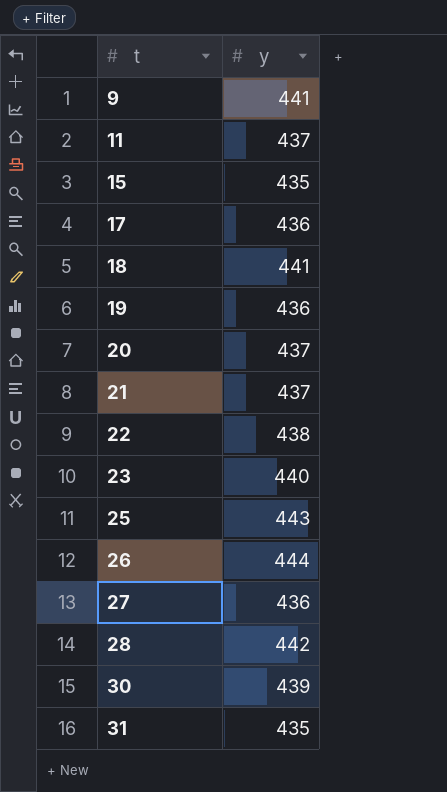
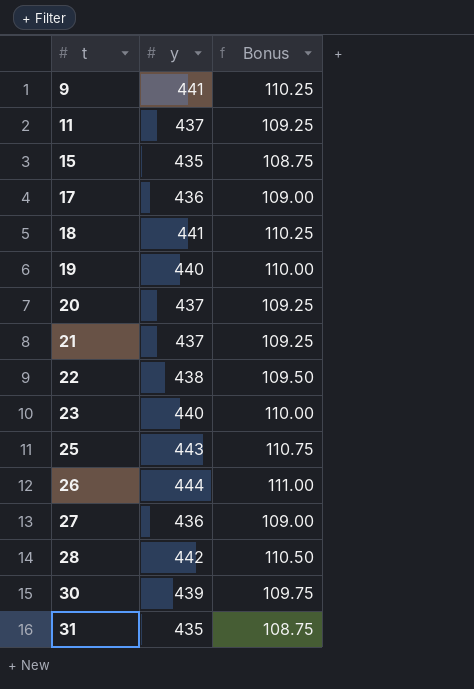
column Bonus | formula: none -> [y] * 0.25
19 | y: 436 -> 440

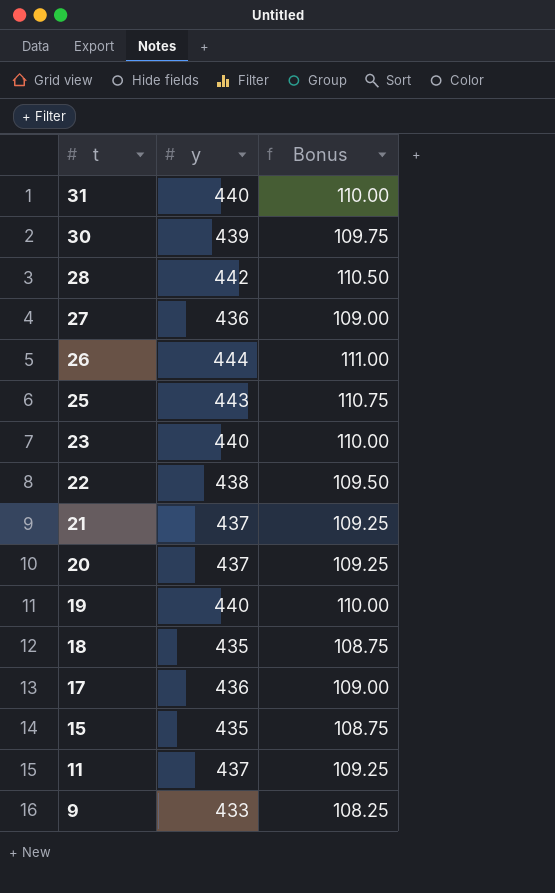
row order: t ascending -> t descending
31 | y: 435 -> 440
31 | Bonus: 108.75 -> 110.00
18 | y: 441 -> 435
18 | Bonus: 110.25 -> 108.75
9 | y: 441 -> 433
9 | Bonus: 110.25 -> 108.25

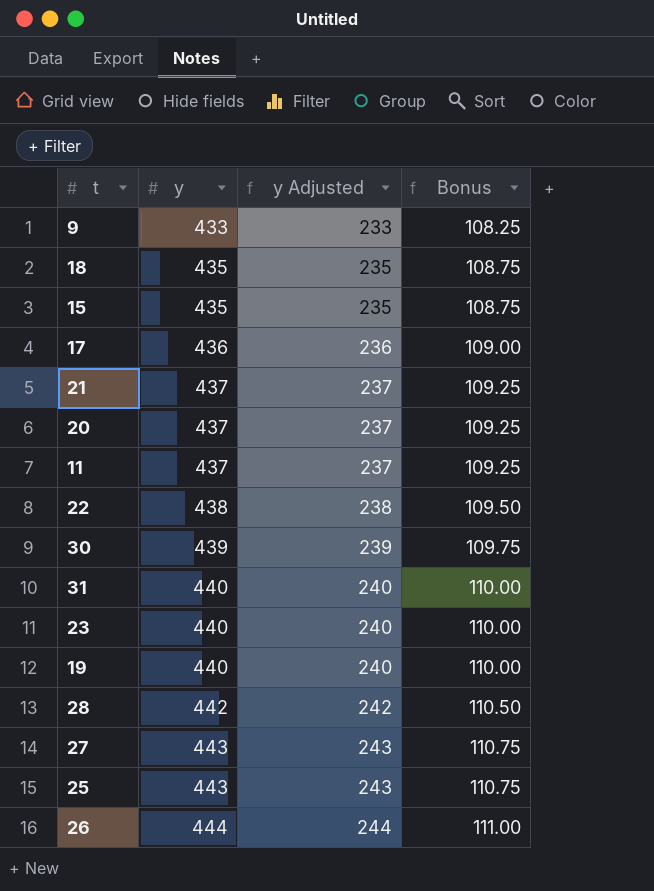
row order: t descending -> y ascending
column y Adjusted | formula: none -> [y] - 200
27 | y: 436 -> 443
27 | Bonus: 109.00 -> 110.75

